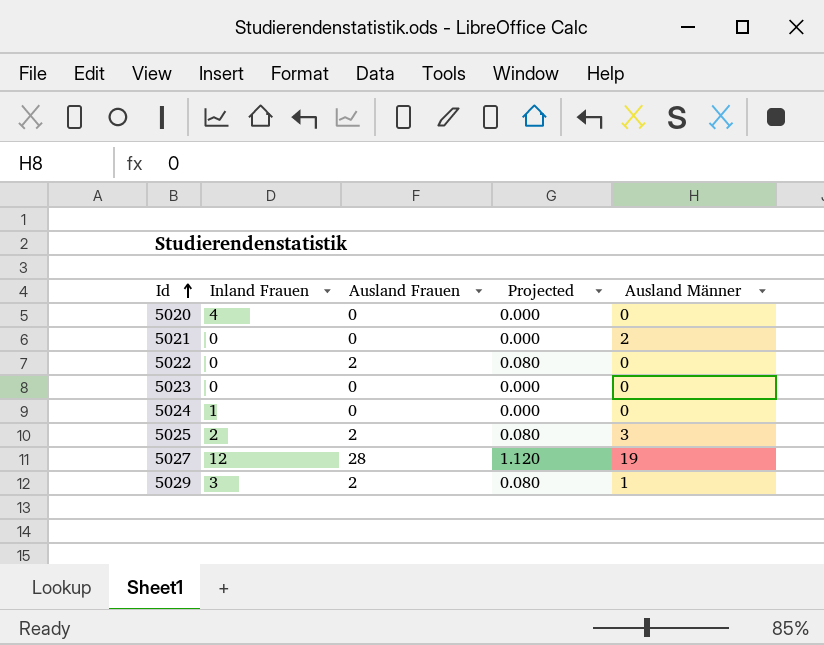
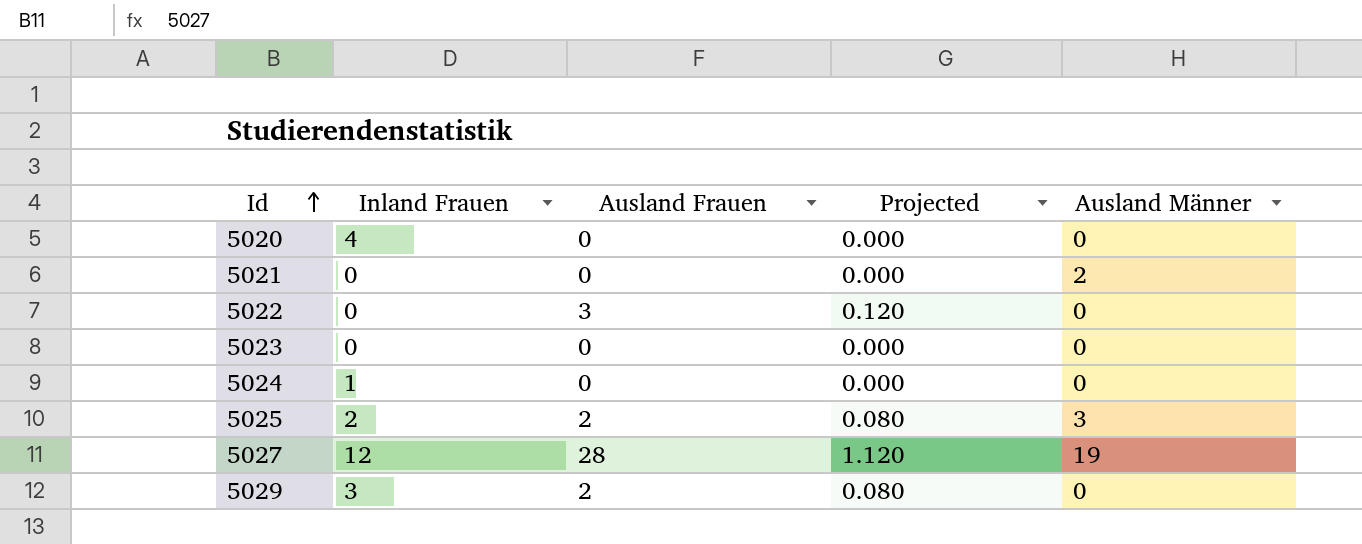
5022 | Ausland Frauen: 2 -> 3
5022 | Projected: 0.080 -> 0.120
5029 | Ausland Männer: 1 -> 0

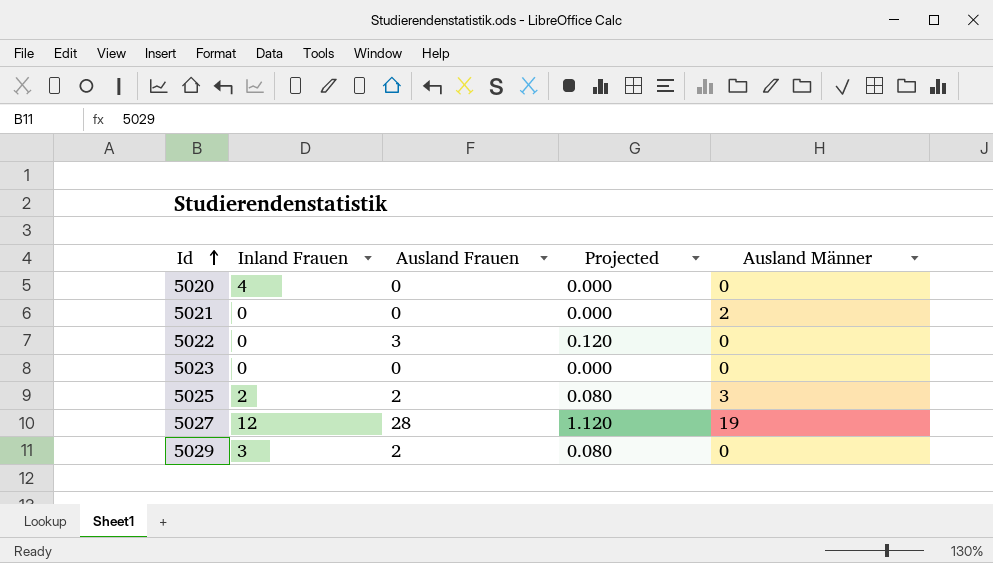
row 5024: 1 | 0 | 0.000 | 0 -> none

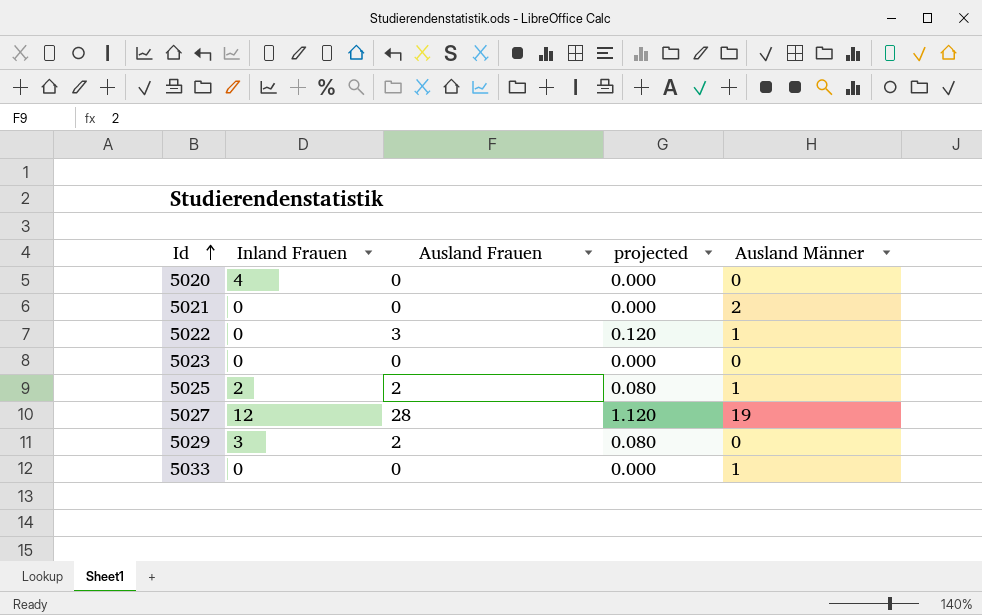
column name: Projected -> projected
5022 | Ausland Männer: 0 -> 1
5025 | Ausland Männer: 3 -> 1
row 5033: none -> 0 | 0 | 0.000 | 1

